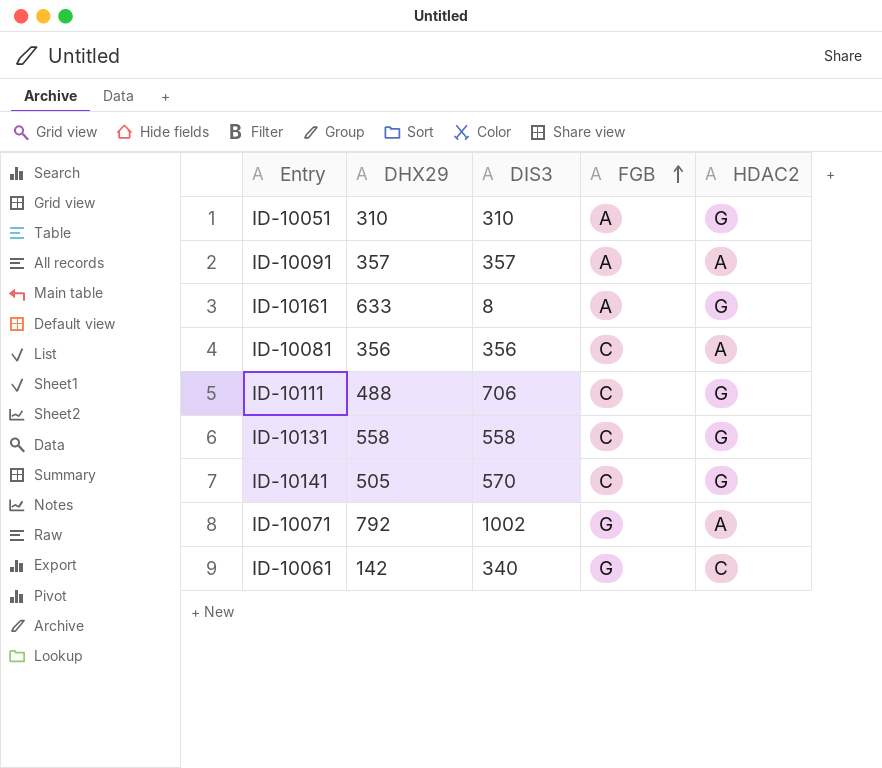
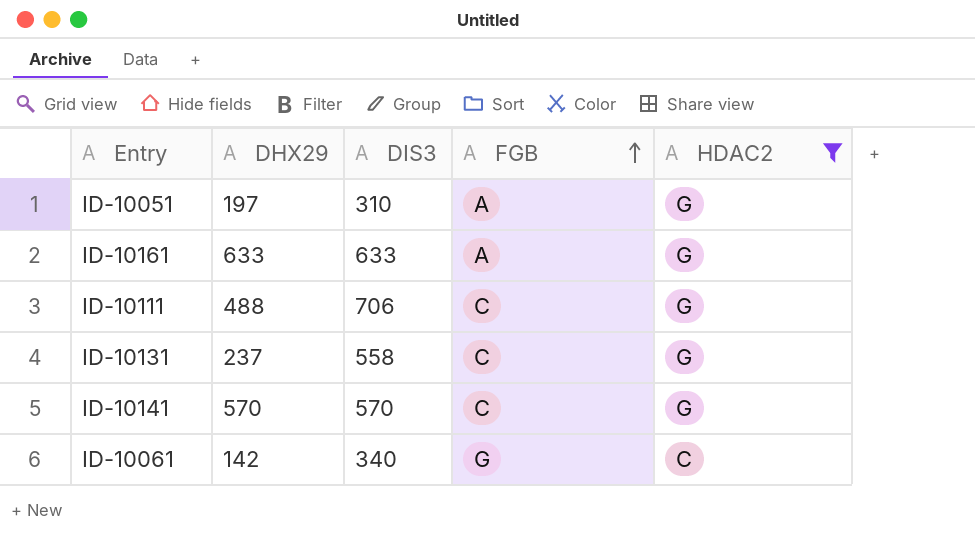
filter: none -> HDAC2 != A
ID-10051 | DHX29: 310 -> 197
ID-10161 | DIS3: 8 -> 633
ID-10131 | DHX29: 558 -> 237
ID-10141 | DHX29: 505 -> 570

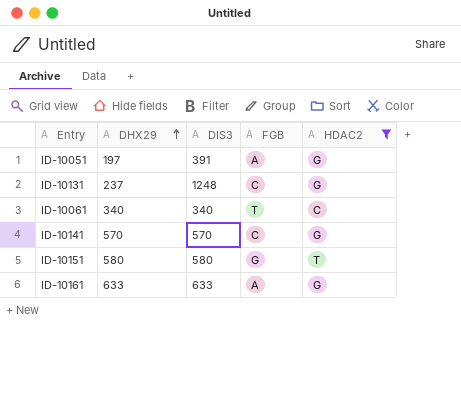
row order: FGB ascending -> DHX29 ascending
row ID-10111: 488 | 706 | C | G -> none
ID-10051 | DIS3: 310 -> 391
ID-10131 | DIS3: 558 -> 1248
ID-10061 | DHX29: 142 -> 340
ID-10061 | FGB: G -> T
row ID-10151: none -> 580 | 580 | G | T

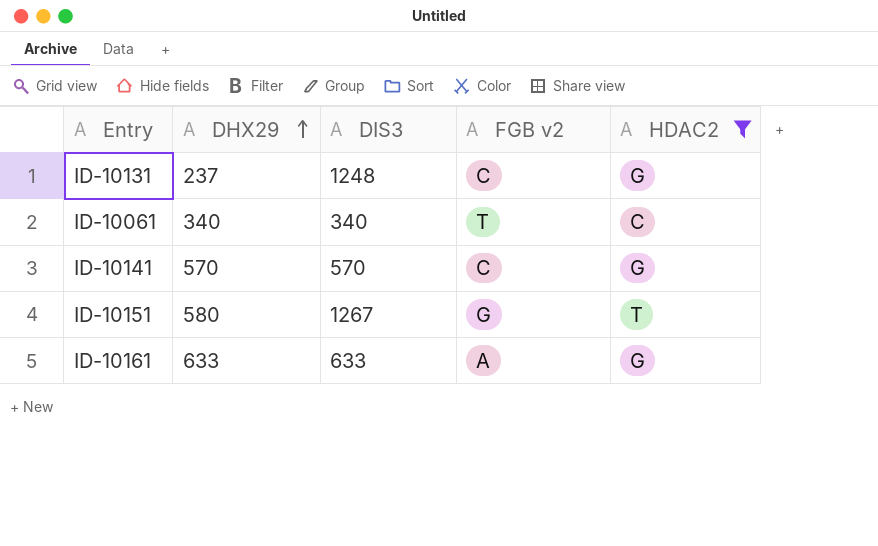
column name: FGB -> FGB v2
row ID-10051: 197 | 391 | A | G -> none
ID-10151 | DIS3: 580 -> 1267

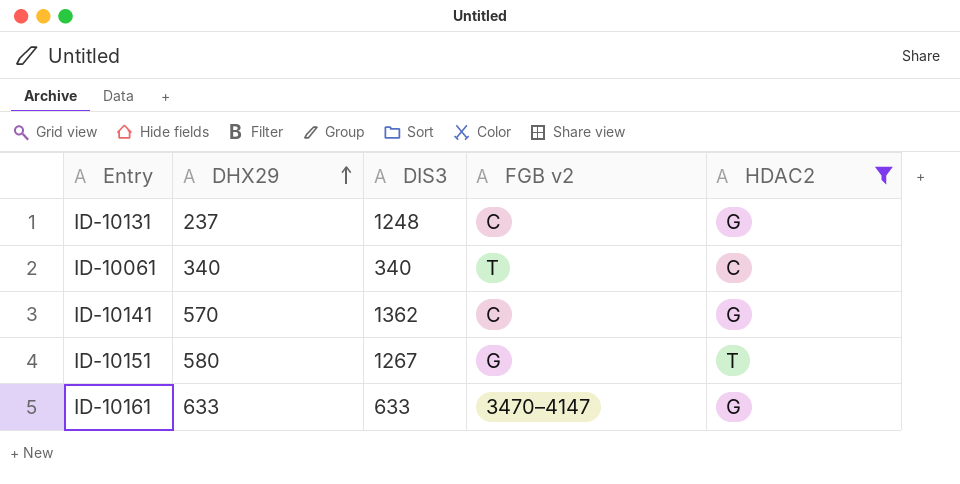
ID-10141 | DIS3: 570 -> 1362
ID-10161 | FGB v2: A -> 3470–4147

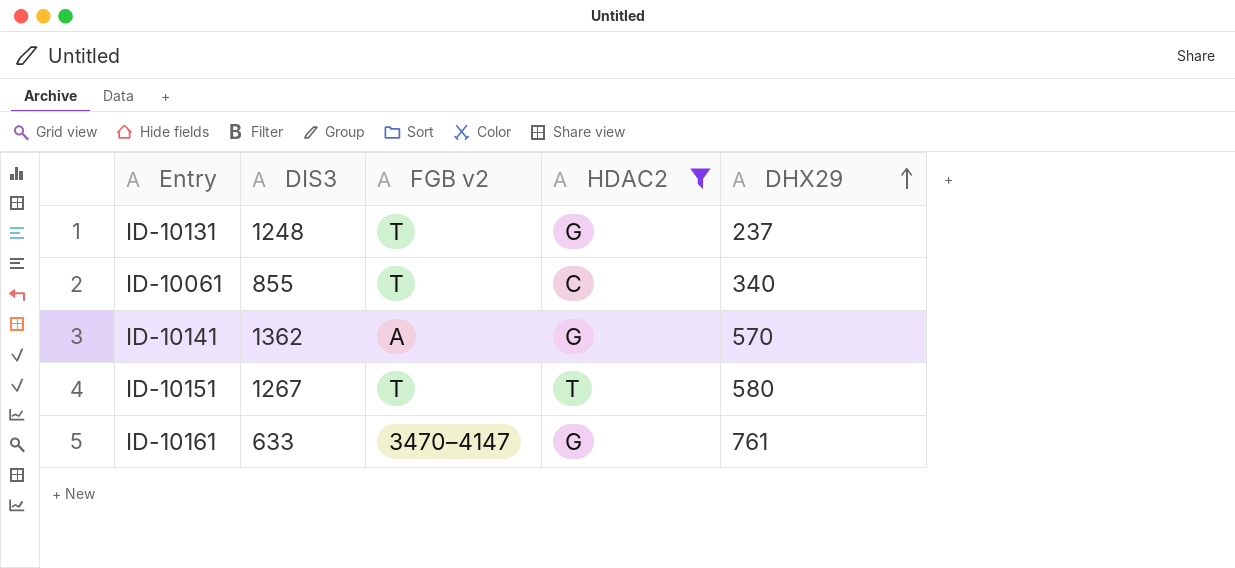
column DHX29 | position: 2 -> 5
ID-10131 | FGB v2: C -> T
ID-10061 | DIS3: 340 -> 855
ID-10141 | FGB v2: C -> A
ID-10151 | FGB v2: G -> T
ID-10161 | DHX29: 633 -> 761

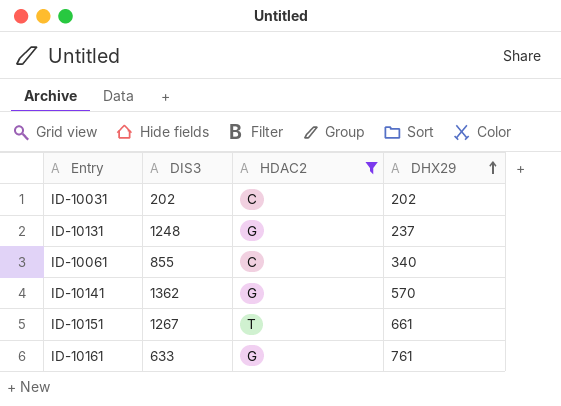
column FGB v2 | position: 3 -> none
row ID-10031: none -> 202 | C | 202
ID-10151 | DHX29: 580 -> 661

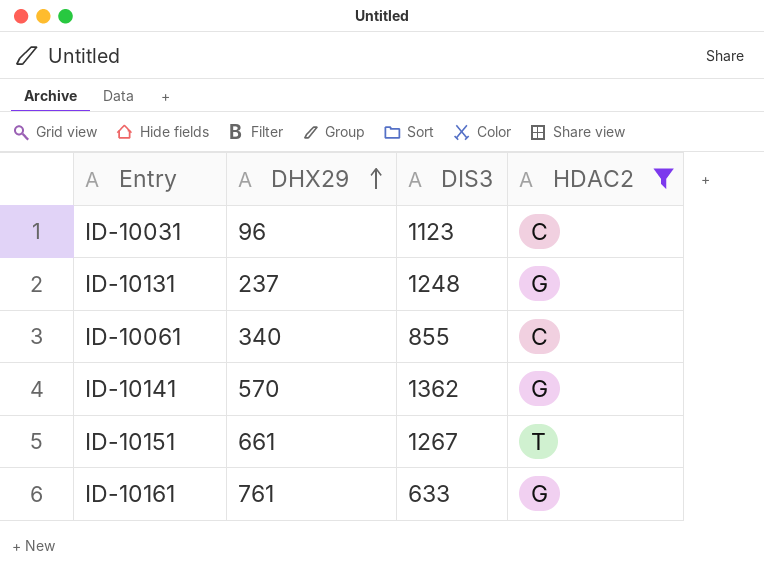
column DHX29 | position: 4 -> 2
ID-10031 | DHX29: 202 -> 96
ID-10031 | DIS3: 202 -> 1123

